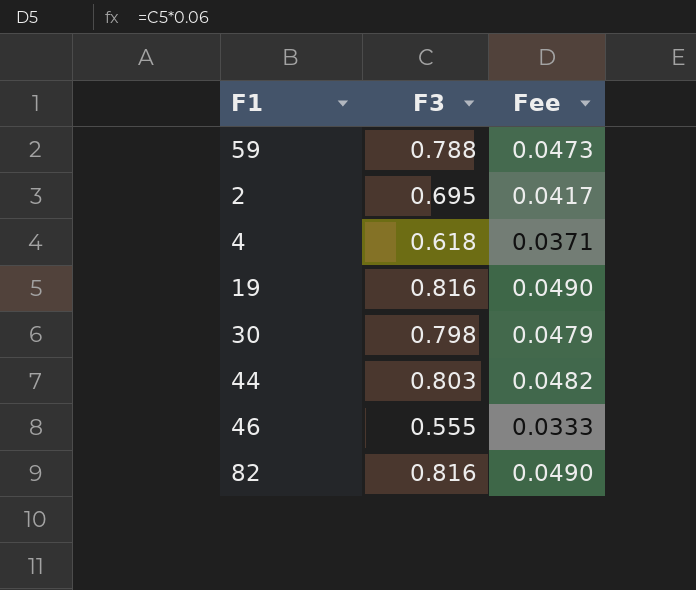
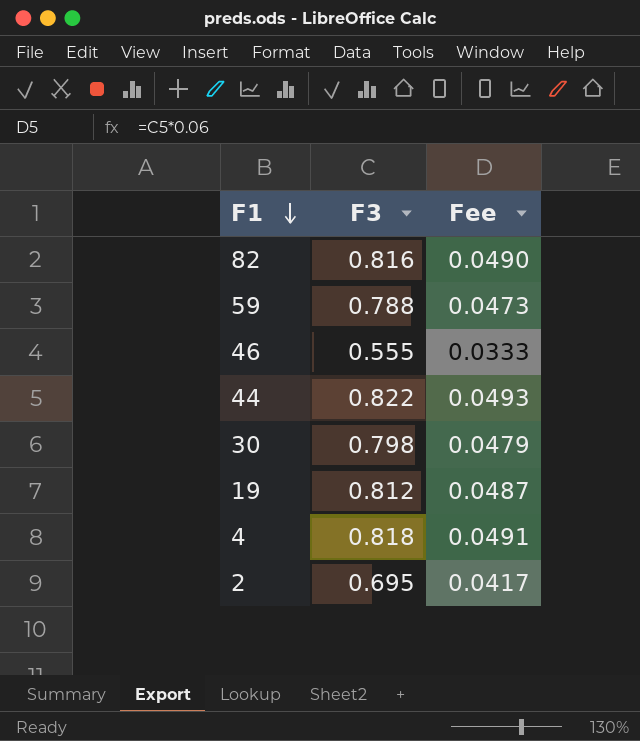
row order: none -> F1 descending
44 | F3: 0.803 -> 0.822
44 | Fee: 0.0482 -> 0.0493
19 | F3: 0.816 -> 0.812
19 | Fee: 0.0490 -> 0.0487
4 | F3: 0.618 -> 0.818
4 | Fee: 0.0371 -> 0.0491

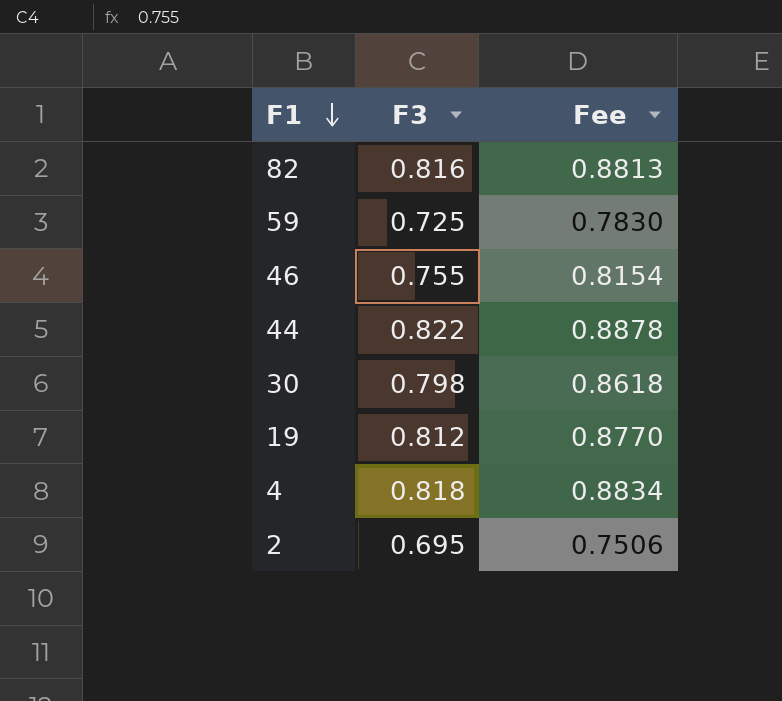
column Fee | formula: [F3] * 0.06 -> [F3] * 1.08
59 | F3: 0.788 -> 0.725
46 | F3: 0.555 -> 0.755

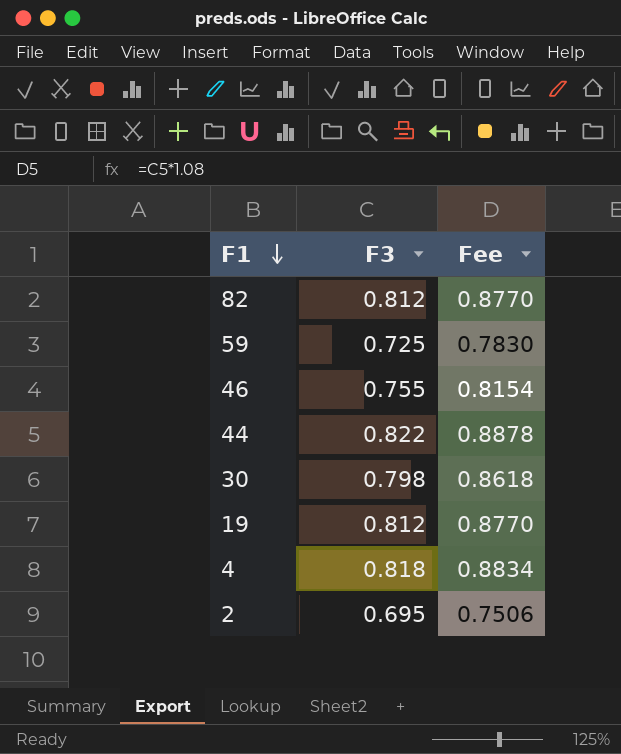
82 | F3: 0.816 -> 0.812
82 | Fee: 0.8813 -> 0.8770

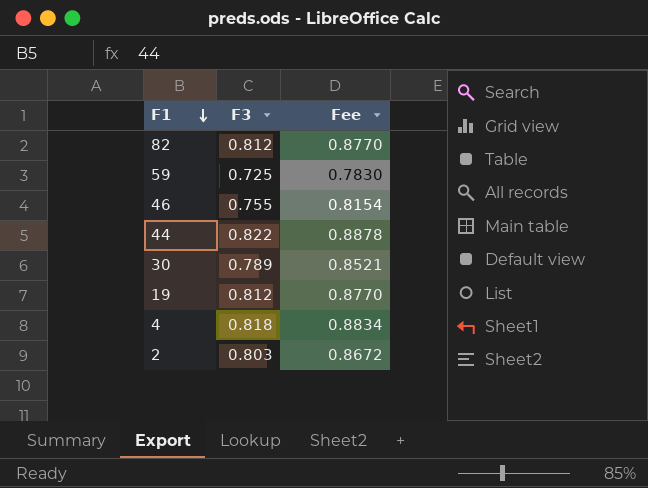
30 | F3: 0.798 -> 0.789
30 | Fee: 0.8618 -> 0.8521
2 | F3: 0.695 -> 0.803
2 | Fee: 0.7506 -> 0.8672

